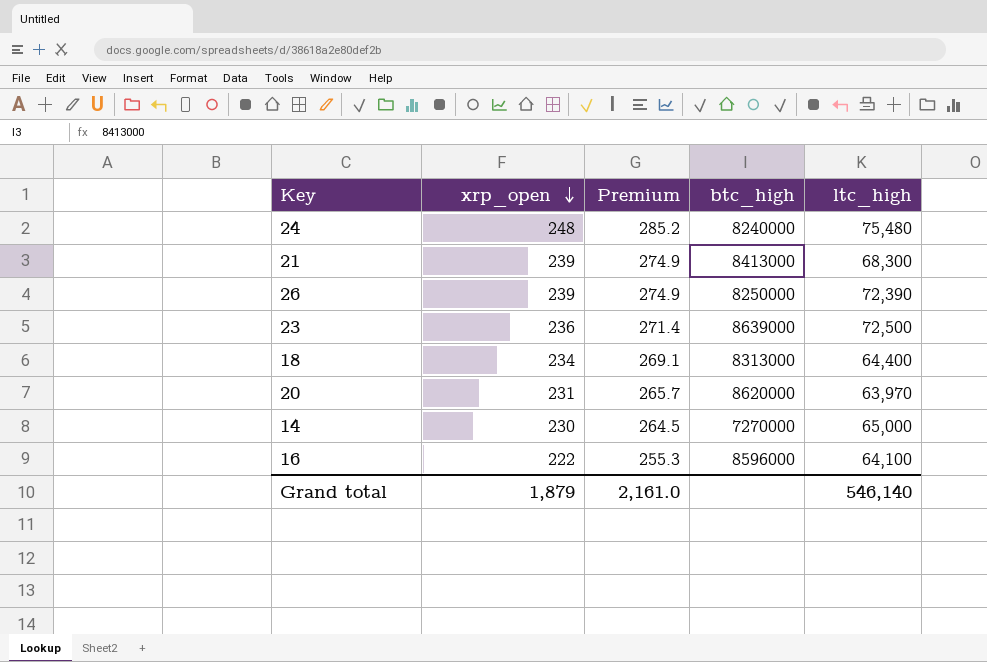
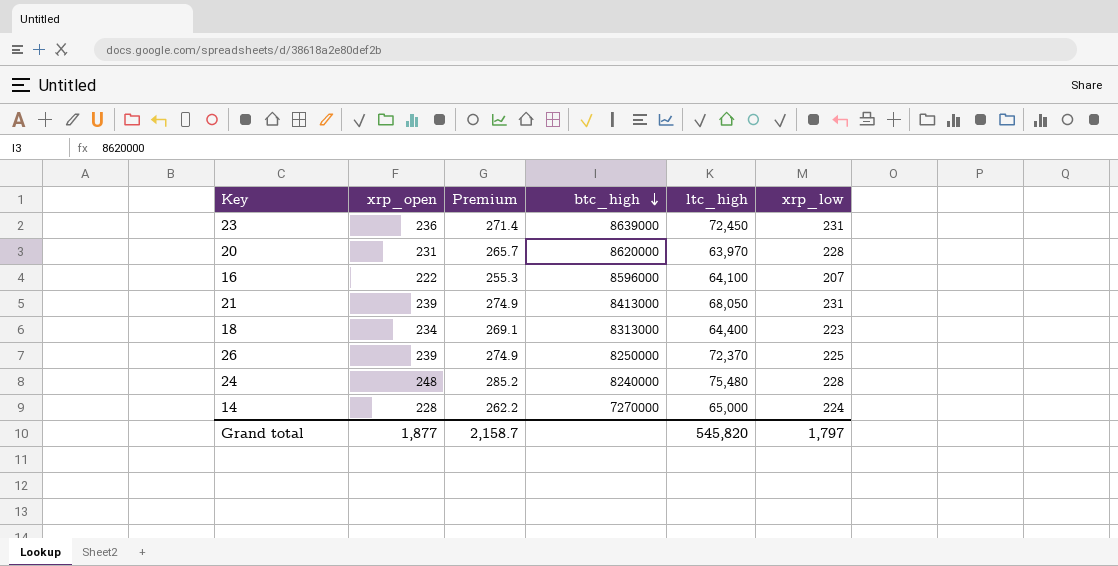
row order: xrp_open descending -> btc_high descending
column xrp_low | position: none -> 6
23 | ltc_high: 72,500 -> 72,450
21 | ltc_high: 68,300 -> 68,050
26 | ltc_high: 72,390 -> 72,370
14 | xrp_open: 230 -> 228
14 | Premium: 264.5 -> 262.2
Grand total | xrp_open: 1,879 -> 1,877
Grand total | Premium: 2,161.0 -> 2,158.7
Grand total | ltc_high: 546,140 -> 545,820

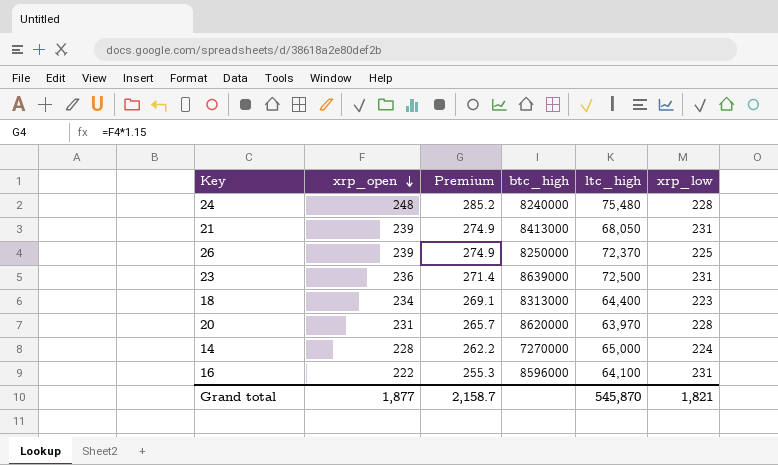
row order: btc_high descending -> xrp_open descending
23 | ltc_high: 72,450 -> 72,500
16 | xrp_low: 207 -> 231
Grand total | ltc_high: 545,820 -> 545,870
Grand total | xrp_low: 1,797 -> 1,821

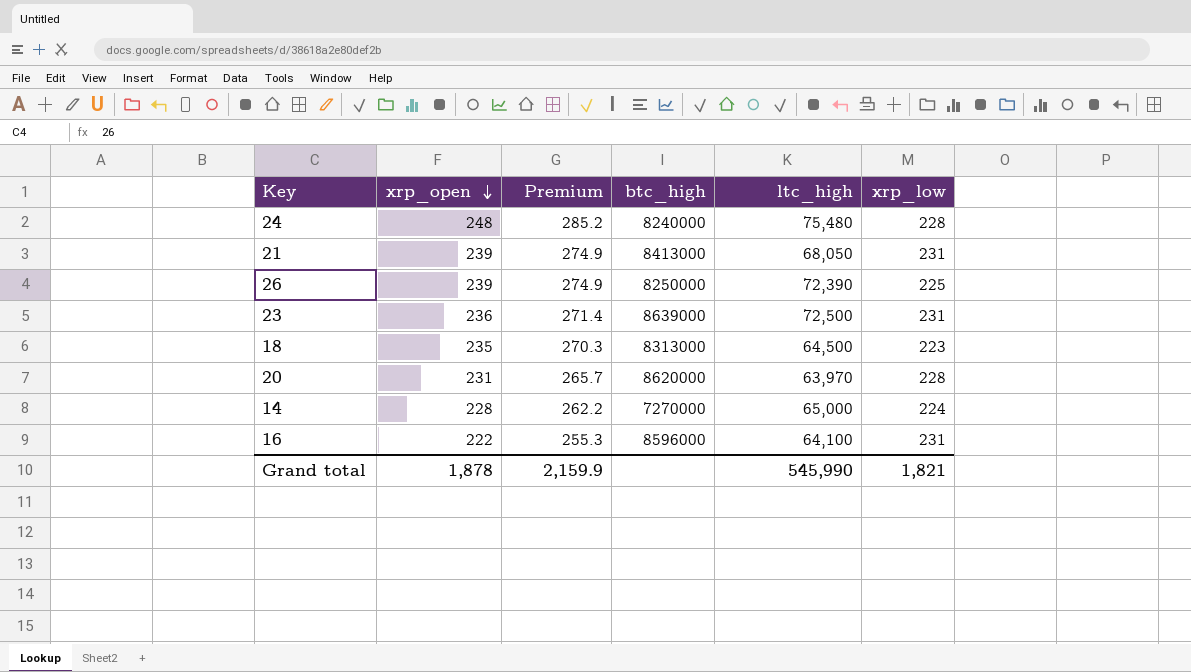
26 | ltc_high: 72,370 -> 72,390
18 | xrp_open: 234 -> 235
18 | Premium: 269.1 -> 270.3
18 | ltc_high: 64,400 -> 64,500
Grand total | xrp_open: 1,877 -> 1,878
Grand total | Premium: 2,158.7 -> 2,159.9
Grand total | ltc_high: 545,870 -> 545,990

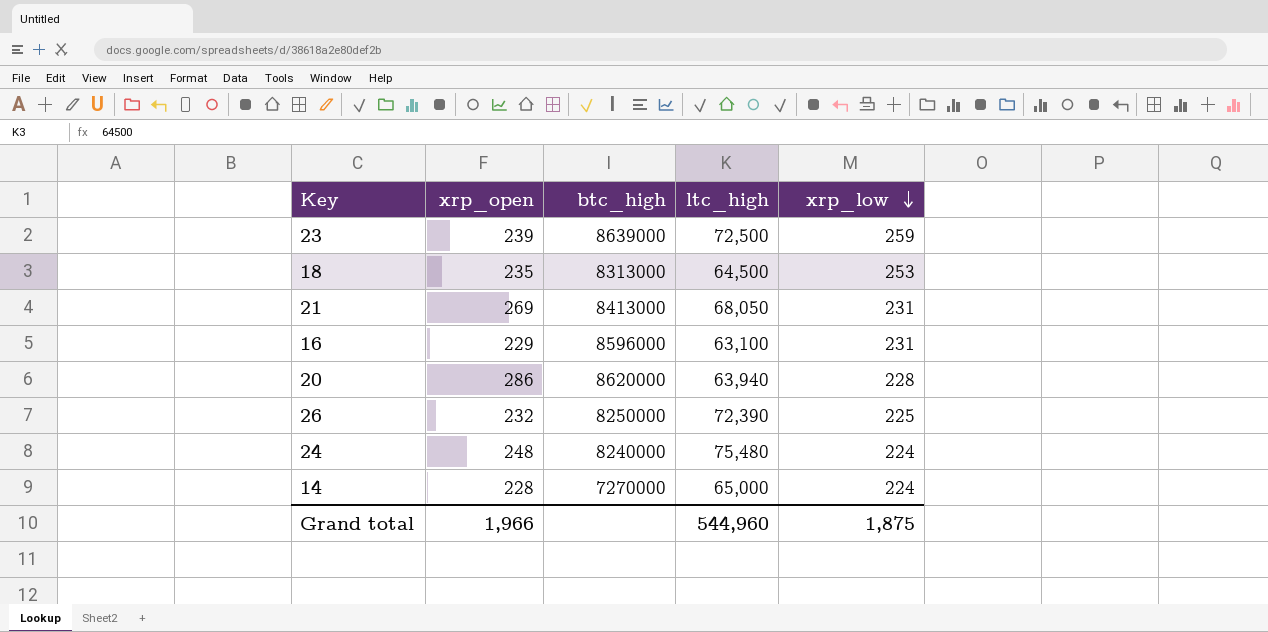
row order: xrp_open descending -> xrp_low descending
column Premium | formula: [xrp_open] * 1.15 -> none
23 | xrp_open: 236 -> 239
23 | xrp_low: 231 -> 259
18 | xrp_low: 223 -> 253
21 | xrp_open: 239 -> 269
16 | xrp_open: 222 -> 229
16 | ltc_high: 64,100 -> 63,100
20 | xrp_open: 231 -> 286
20 | ltc_high: 63,970 -> 63,940
26 | xrp_open: 239 -> 232
24 | xrp_low: 228 -> 224
Grand total | xrp_open: 1,878 -> 1,966
Grand total | ltc_high: 545,990 -> 544,960
Grand total | xrp_low: 1,821 -> 1,875

